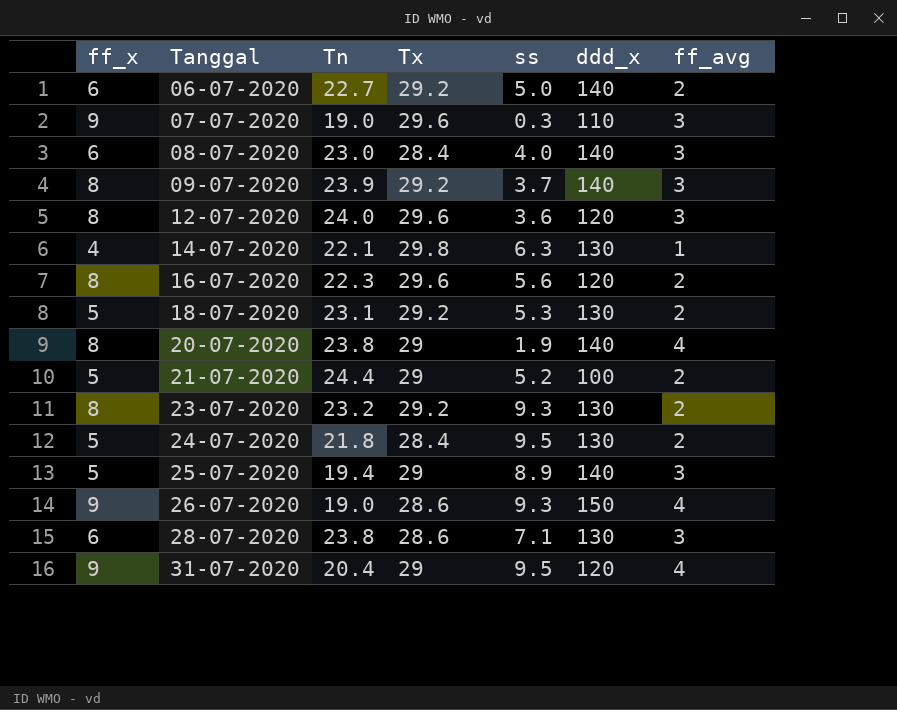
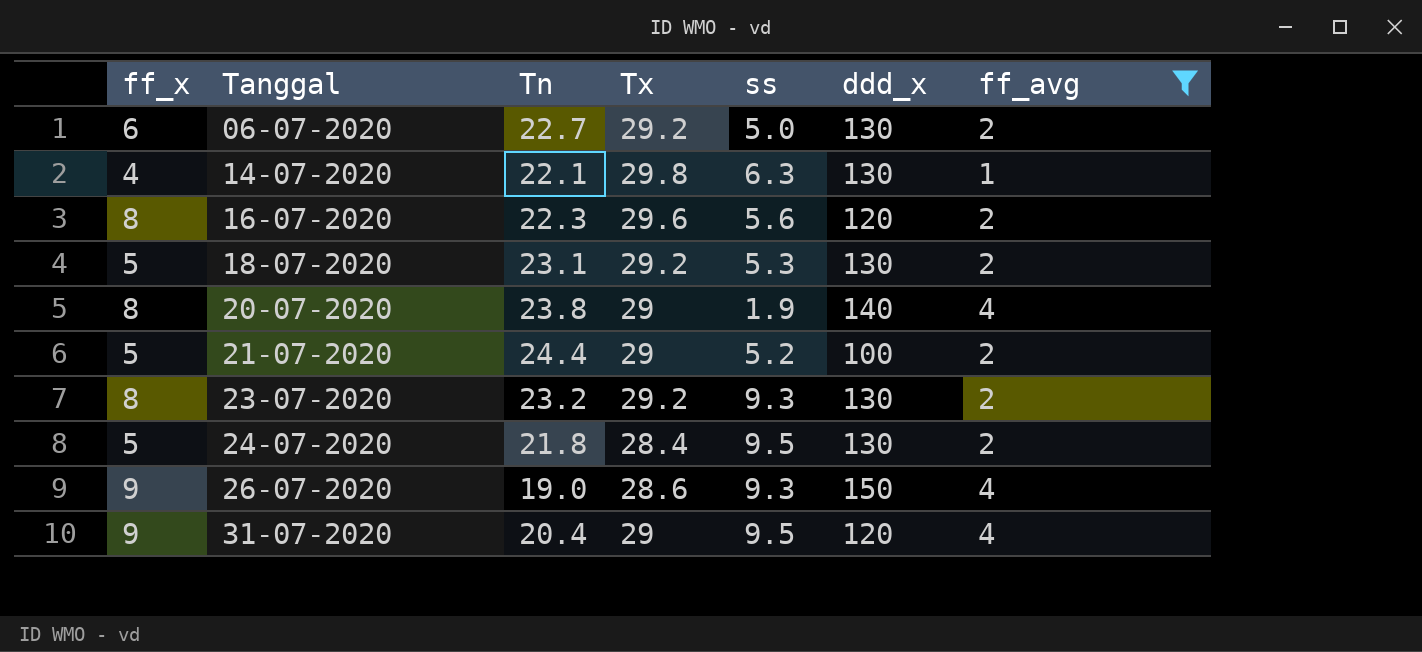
filter: none -> ff_avg != 3
06-07-2020 | ddd_x: 140 -> 130

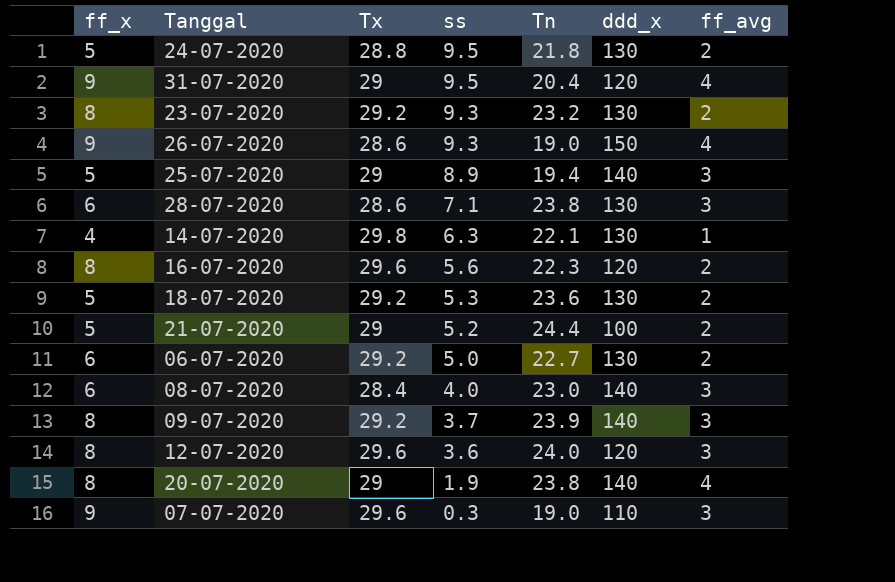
filter: ff_avg != 3 -> none
row order: Tanggal ascending -> ss descending
column Tn | position: 3 -> 5
24-07-2020 | Tx: 28.4 -> 28.8
18-07-2020 | Tn: 23.1 -> 23.6

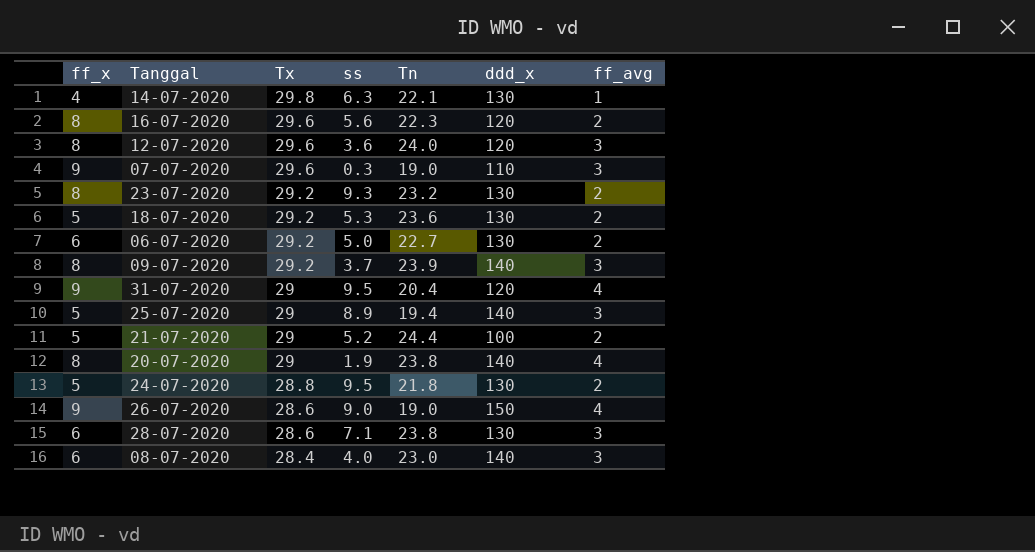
row order: ss descending -> Tx descending
26-07-2020 | ss: 9.3 -> 9.0

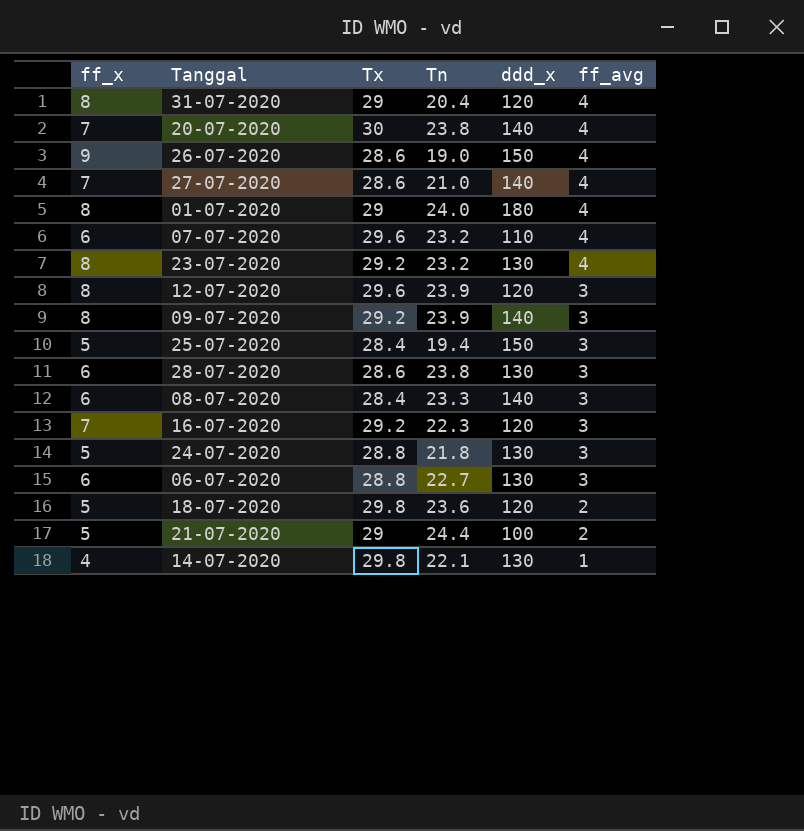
row order: Tx descending -> ff_avg descending
column ss | position: 4 -> none
31-07-2020 | ff_x: 9 -> 8
20-07-2020 | ff_x: 8 -> 7
20-07-2020 | Tx: 29 -> 30
row 27-07-2020: none -> 7 | 28.6 | 21.0 | 140 | 4
row 01-07-2020: none -> 8 | 29 | 24.0 | 180 | 4
07-07-2020 | ff_x: 9 -> 6
07-07-2020 | Tn: 19.0 -> 23.2
07-07-2020 | ff_avg: 3 -> 4
23-07-2020 | ff_avg: 2 -> 4
12-07-2020 | Tn: 24.0 -> 23.9
25-07-2020 | Tx: 29 -> 28.4
25-07-2020 | ddd_x: 140 -> 150
08-07-2020 | Tn: 23.0 -> 23.3
16-07-2020 | ff_x: 8 -> 7
16-07-2020 | Tx: 29.6 -> 29.2
16-07-2020 | ff_avg: 2 -> 3
24-07-2020 | ff_avg: 2 -> 3
06-07-2020 | Tx: 29.2 -> 28.8
06-07-2020 | ff_avg: 2 -> 3
18-07-2020 | Tx: 29.2 -> 29.8
18-07-2020 | ddd_x: 130 -> 120

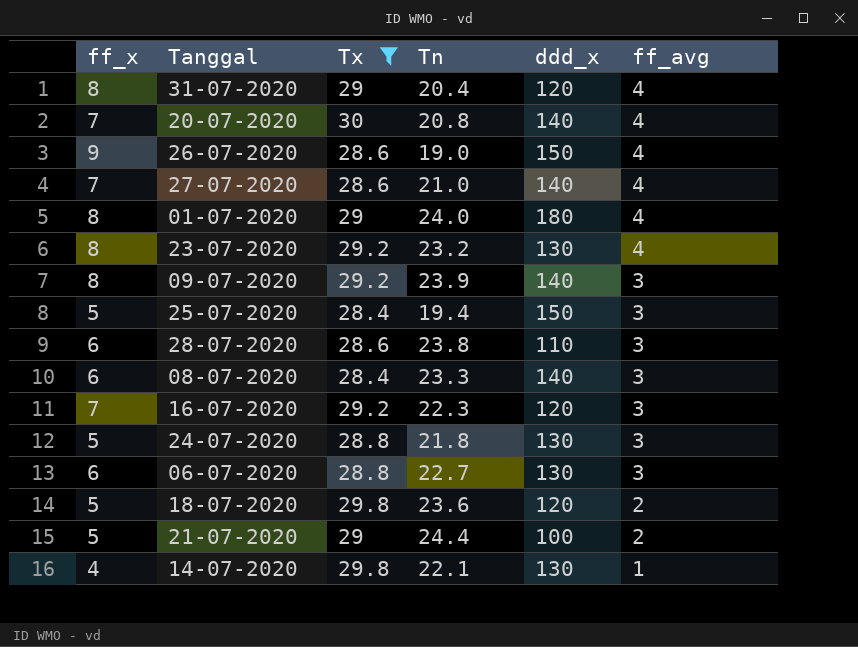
filter: none -> Tx != 29.6
20-07-2020 | Tn: 23.8 -> 20.8
28-07-2020 | ddd_x: 130 -> 110

